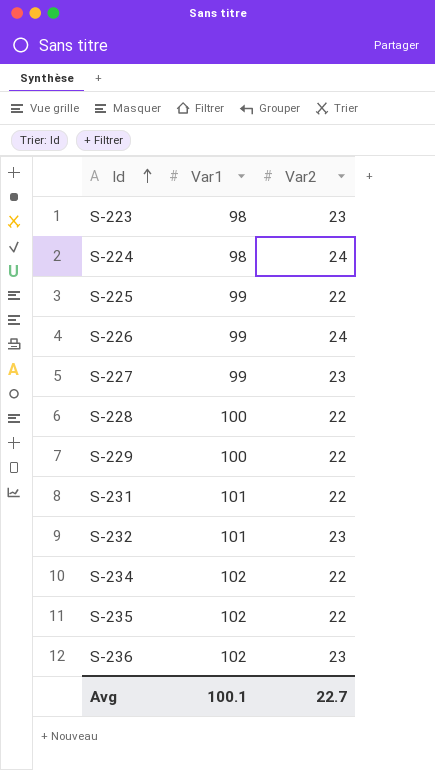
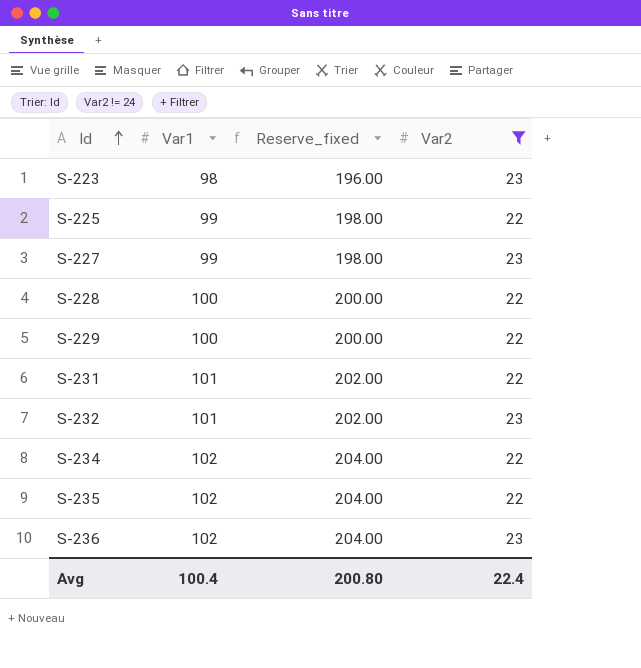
filter: none -> Var2 != 24
column Reserve_fixed | formula: none -> [Var1] * 2
Avg | Var1: 100.1 -> 100.4
Avg | Var2: 22.7 -> 22.4

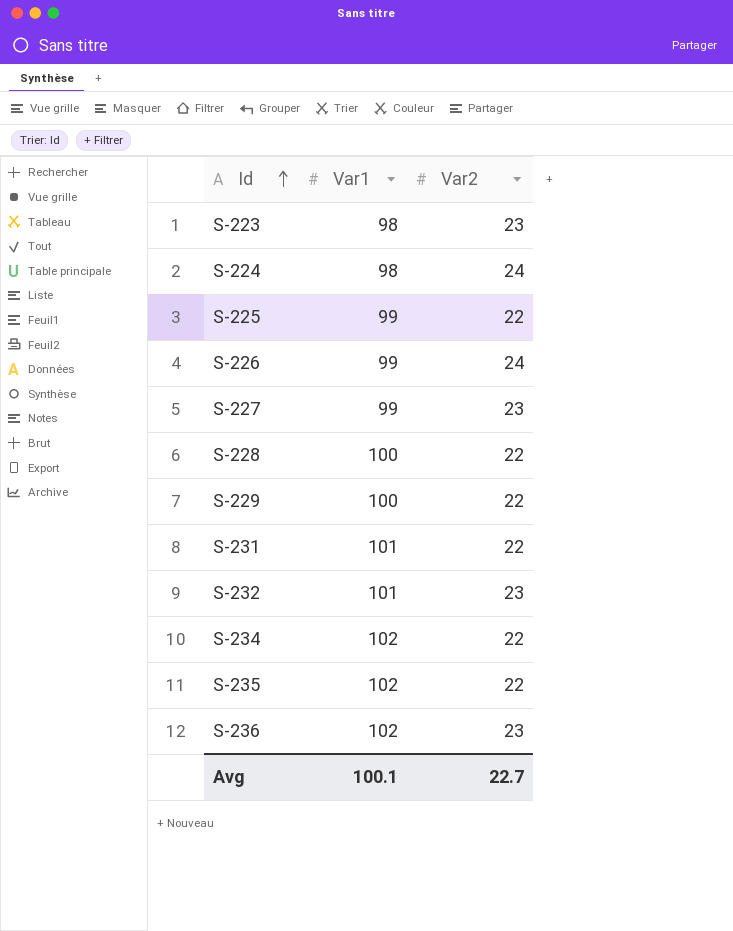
filter: Var2 != 24 -> none
column Reserve_fixed | formula: [Var1] * 2 -> none
Avg | Var1: 100.4 -> 100.1
Avg | Var2: 22.4 -> 22.7

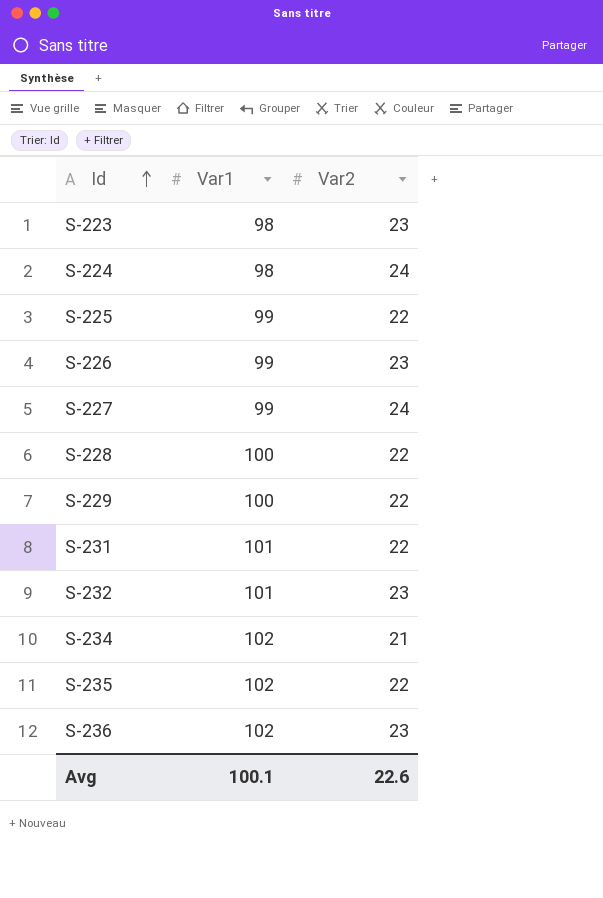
S-226 | Var2: 24 -> 23
S-227 | Var2: 23 -> 24
S-234 | Var2: 22 -> 21
Avg | Var2: 22.7 -> 22.6

